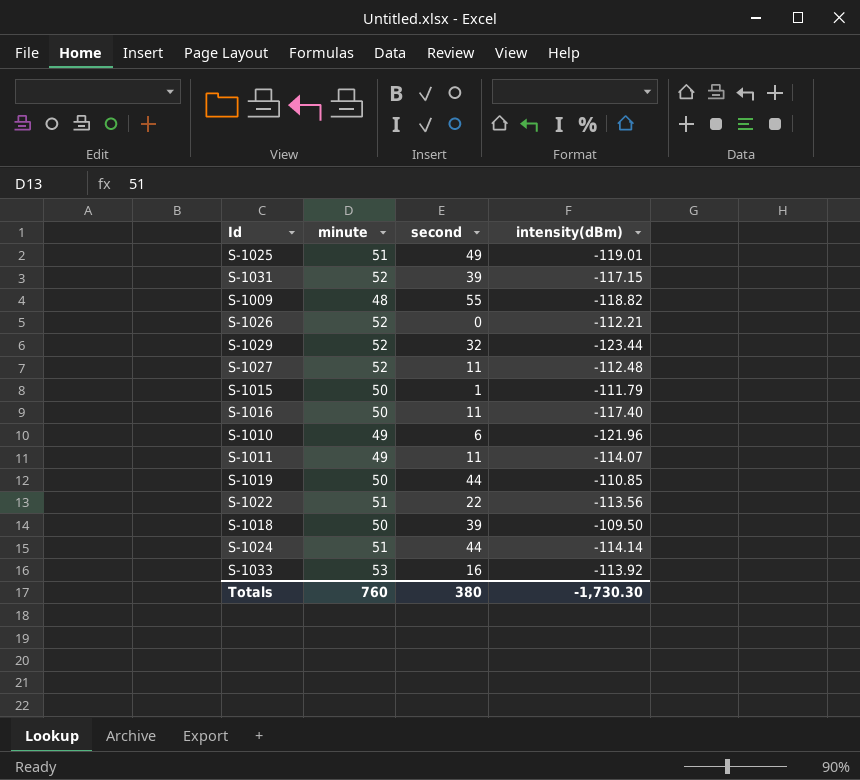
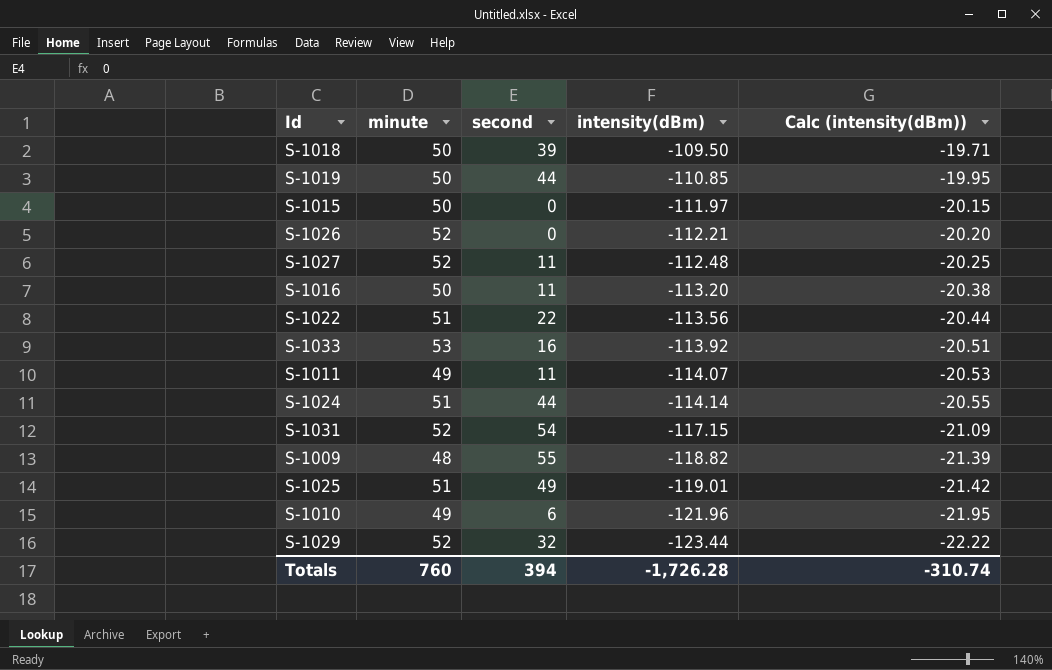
row order: none -> intensity(dBm) descending
column Calc (intensity(dBm)) | formula: none -> [intensity(dBm)] * 0.18
S-1015 | second: 1 -> 0
S-1015 | intensity(dBm): -111.79 -> -111.97
S-1016 | intensity(dBm): -117.40 -> -113.20
S-1031 | second: 39 -> 54
Totals | second: 380 -> 394
Totals | intensity(dBm): -1,730.30 -> -1,726.28

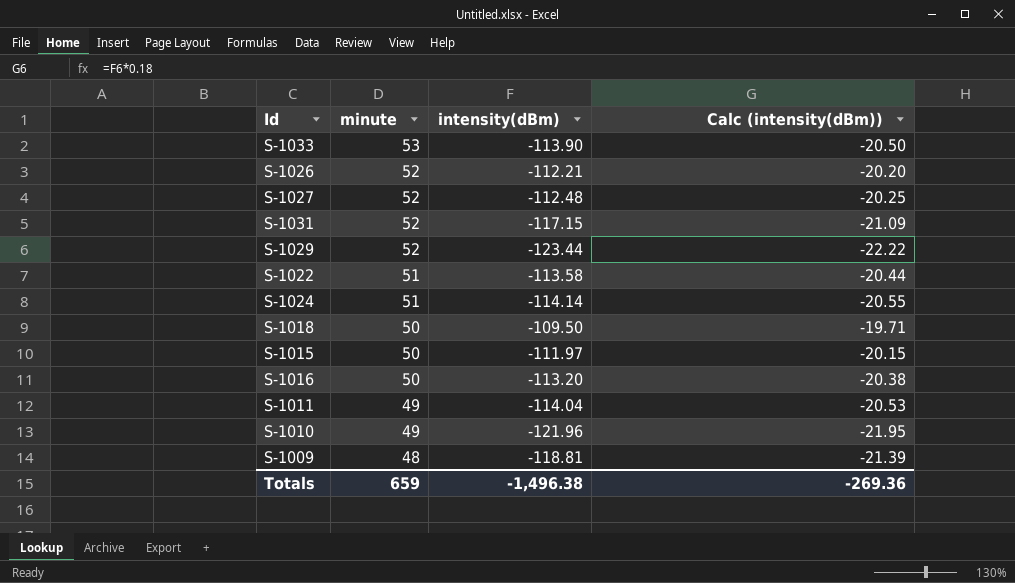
row order: intensity(dBm) descending -> minute descending
column second | position: 3 -> none
row S-1019: 50 | 44 | -110.85 | -19.95 -> none
row S-1025: 51 | 49 | -119.01 | -21.42 -> none
S-1033 | intensity(dBm): -113.92 -> -113.90
S-1033 | Calc (intensity(dBm)): -20.51 -> -20.50
S-1022 | intensity(dBm): -113.56 -> -113.58
S-1011 | intensity(dBm): -114.07 -> -114.04
S-1009 | intensity(dBm): -118.82 -> -118.81
Totals | minute: 760 -> 659
Totals | intensity(dBm): -1,726.28 -> -1,496.38
Totals | Calc (intensity(dBm)): -310.74 -> -269.36

